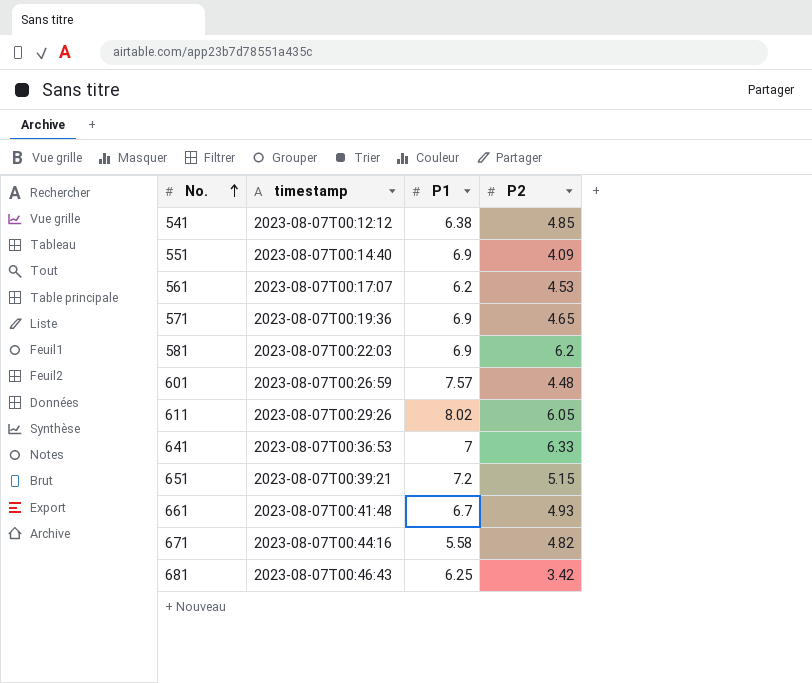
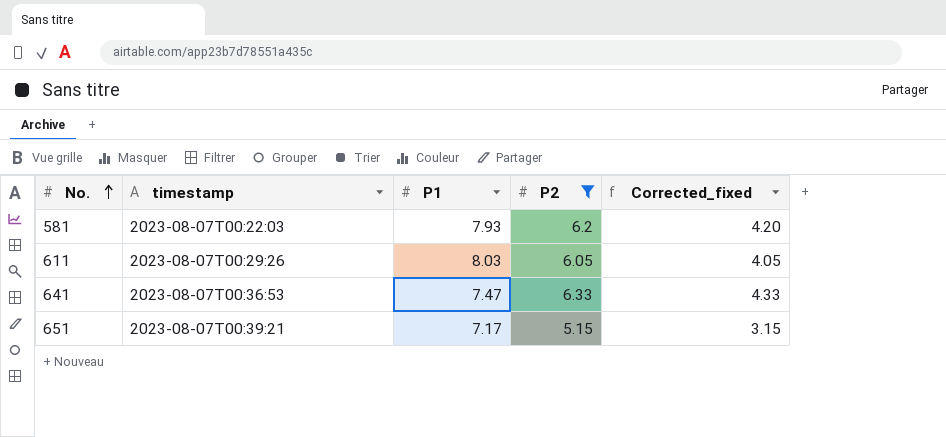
filter: none -> P2 >= 5.15
column Corrected_fixed | formula: none -> [P2] - 2
581 | P1: 6.9 -> 7.93
611 | P1: 8.02 -> 8.03
641 | P1: 7 -> 7.47
651 | P1: 7.2 -> 7.17

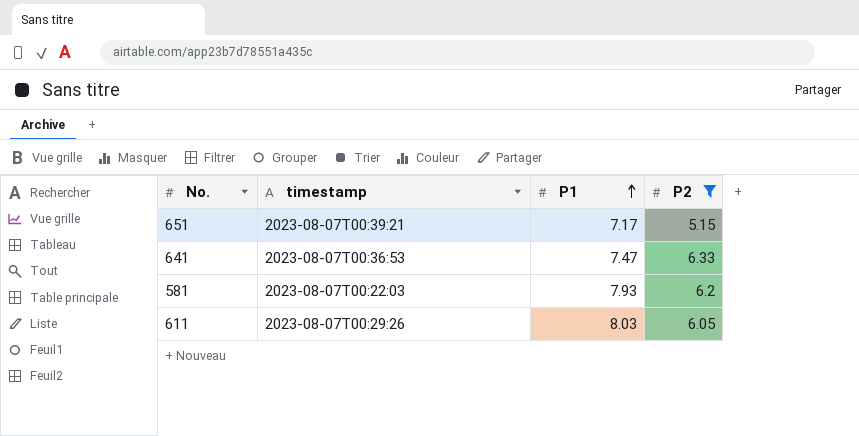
row order: No. ascending -> P1 ascending
column Corrected_fixed | formula: [P2] - 2 -> none

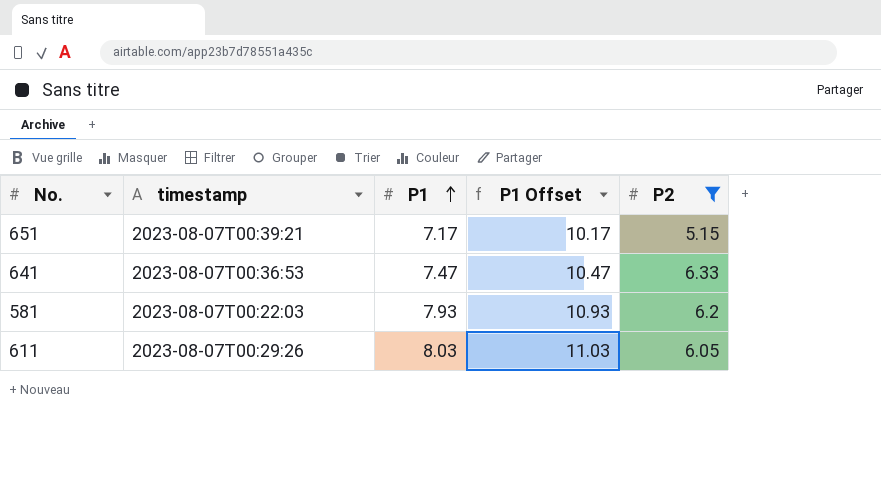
column P1 Offset | formula: none -> [P1] + 3

